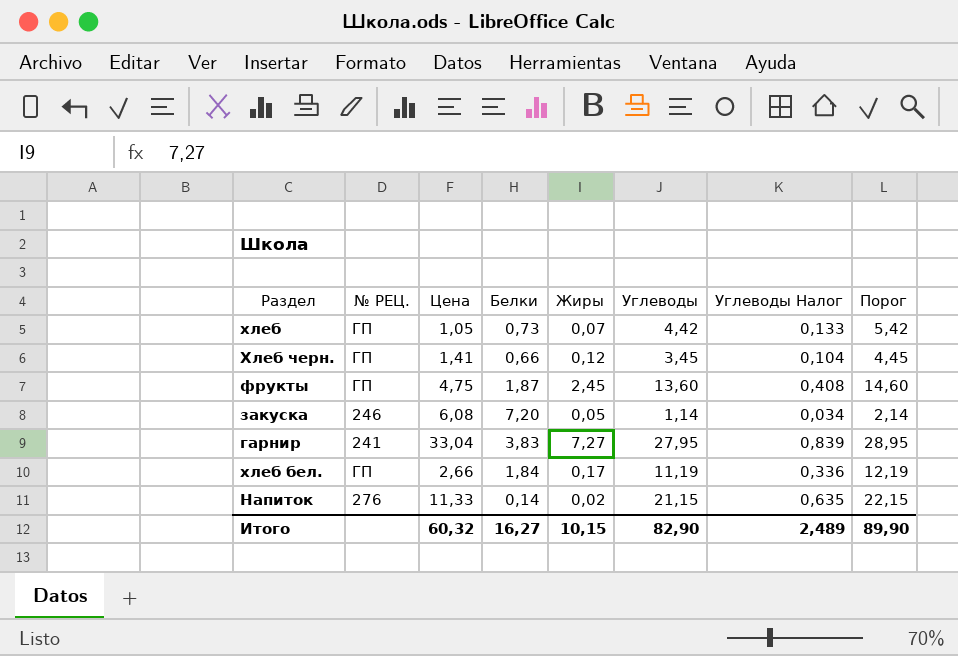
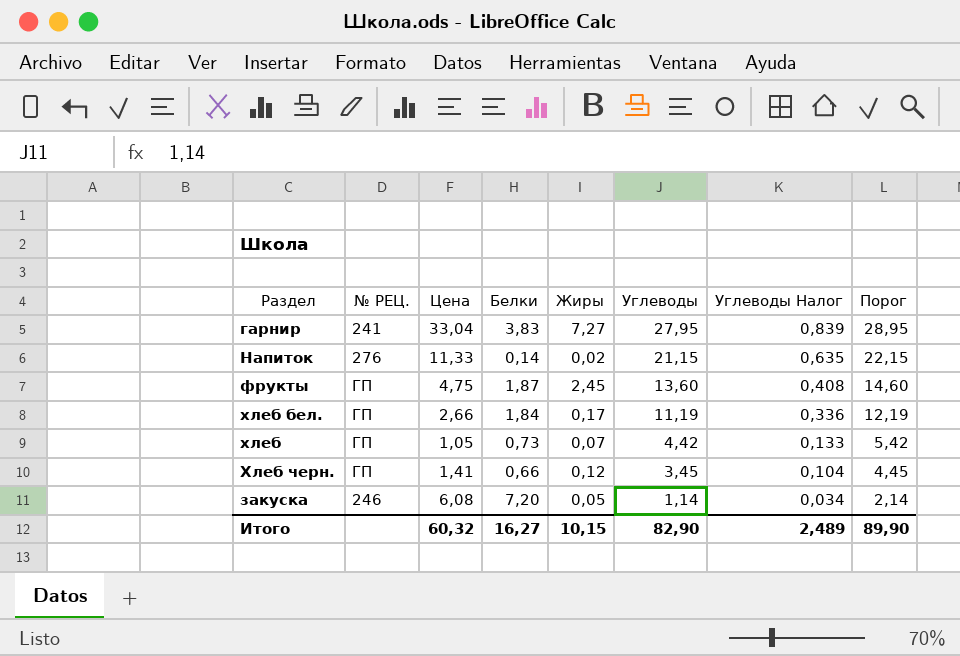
row order: none -> Углеводы descending

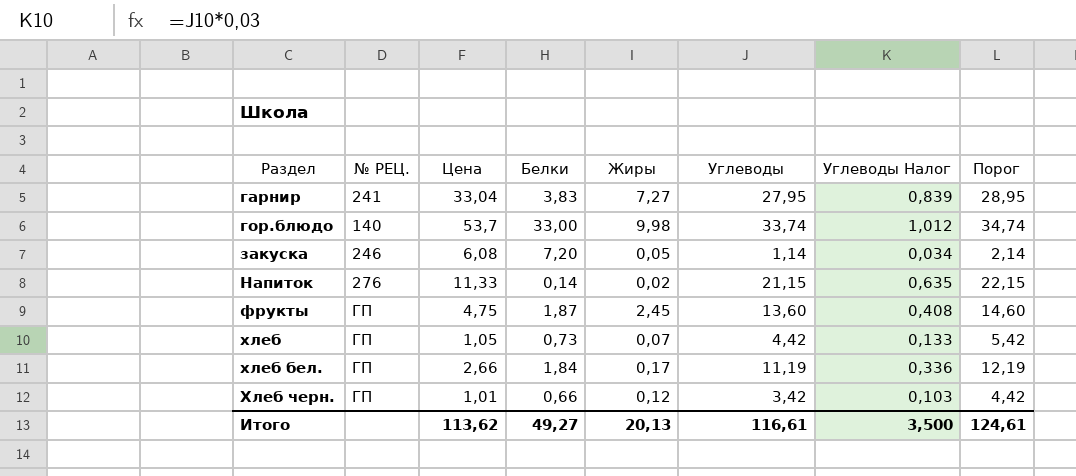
row order: Углеводы descending -> Раздел ascending
row гор.блюдо: none -> 140 | 53,7 | 33,00 | 9,98 | 33,74 | 1,012 | 34,74
Хлеб черн. | Цена: 1,41 -> 1,01
Хлеб черн. | Углеводы: 3,45 -> 3,42
Хлеб черн. | Углеводы Налог: 0,104 -> 0,103
Хлеб черн. | Порог: 4,45 -> 4,42
Итого | Цена: 60,32 -> 113,62
Итого | Белки: 16,27 -> 49,27
Итого | Жиры: 10,15 -> 20,13
Итого | Углеводы: 82,90 -> 116,61
Итого | Углеводы Налог: 2,489 -> 3,500
Итого | Порог: 89,90 -> 124,61

